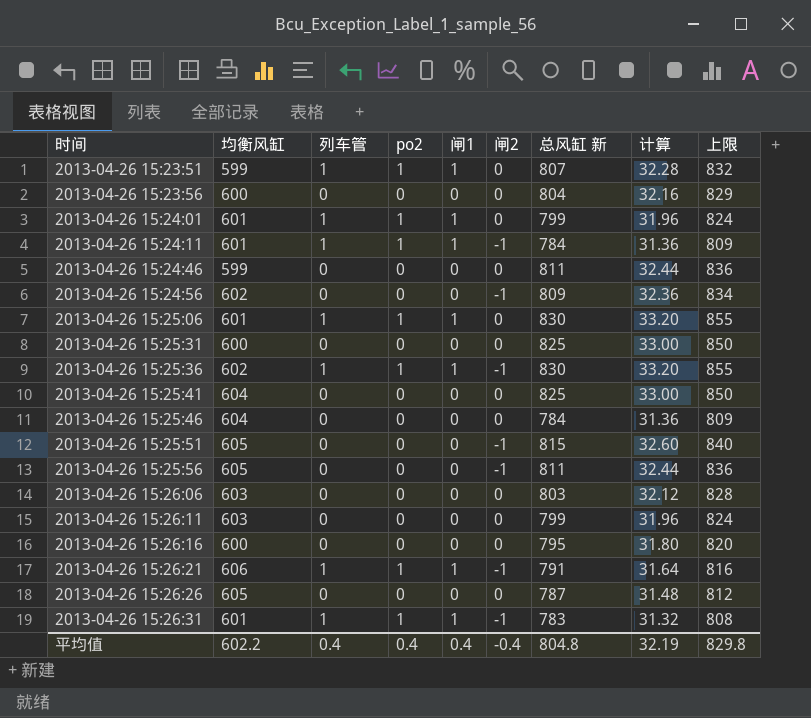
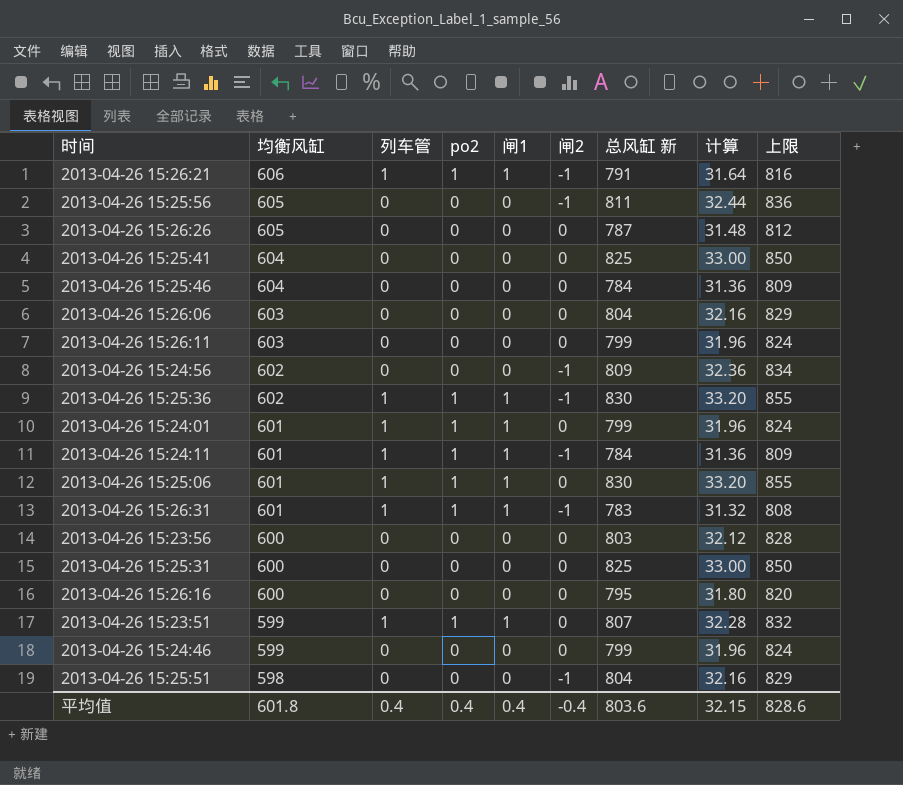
row order: 时间 ascending -> 均衡风缸 descending
2013-04-26 15:26:06 | 总风缸 新: 803 -> 804
2013-04-26 15:26:06 | 计算: 32.12 -> 32.16
2013-04-26 15:26:06 | 上限: 828 -> 829
2013-04-26 15:23:56 | 总风缸 新: 804 -> 803
2013-04-26 15:23:56 | 计算: 32.16 -> 32.12
2013-04-26 15:23:56 | 上限: 829 -> 828
2013-04-26 15:24:46 | 总风缸 新: 811 -> 799
2013-04-26 15:24:46 | 计算: 32.44 -> 31.96
2013-04-26 15:24:46 | 上限: 836 -> 824
2013-04-26 15:25:51 | 均衡风缸: 605 -> 598
2013-04-26 15:25:51 | 总风缸 新: 815 -> 804
2013-04-26 15:25:51 | 计算: 32.60 -> 32.16
2013-04-26 15:25:51 | 上限: 840 -> 829
平均值 | 均衡风缸: 602.2 -> 601.8
平均值 | 总风缸 新: 804.8 -> 803.6
平均值 | 计算: 32.19 -> 32.15
平均值 | 上限: 829.8 -> 828.6

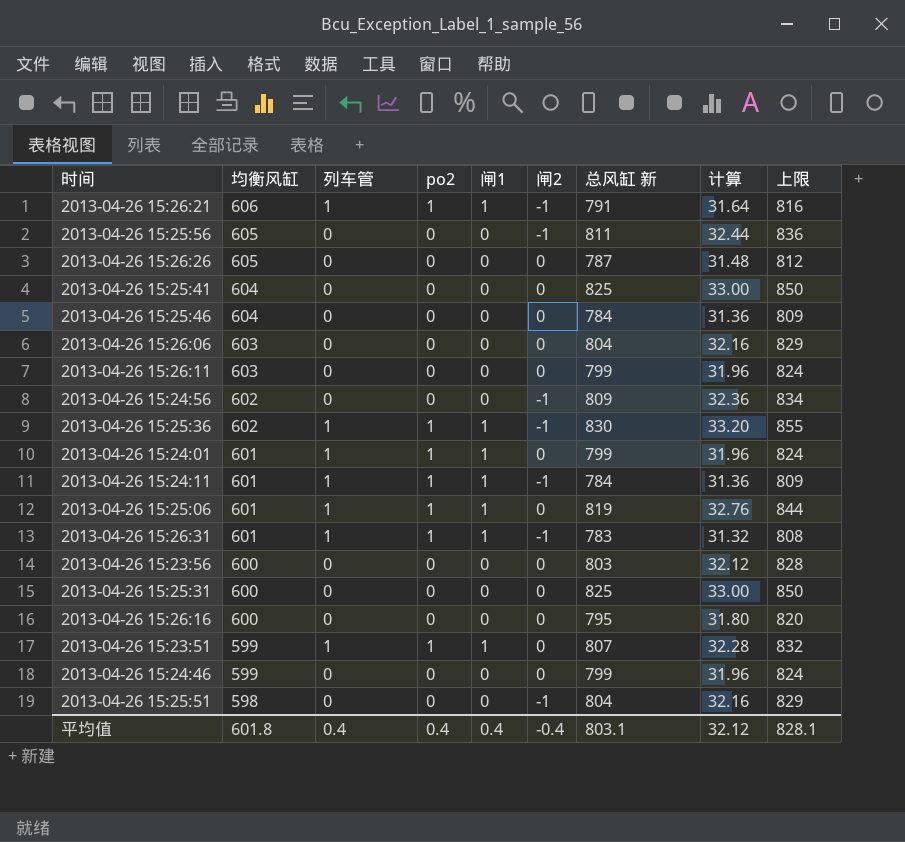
2013-04-26 15:25:06 | 总风缸 新: 830 -> 819
2013-04-26 15:25:06 | 计算: 33.20 -> 32.76
2013-04-26 15:25:06 | 上限: 855 -> 844
平均值 | 总风缸 新: 803.6 -> 803.1
平均值 | 计算: 32.15 -> 32.12
平均值 | 上限: 828.6 -> 828.1

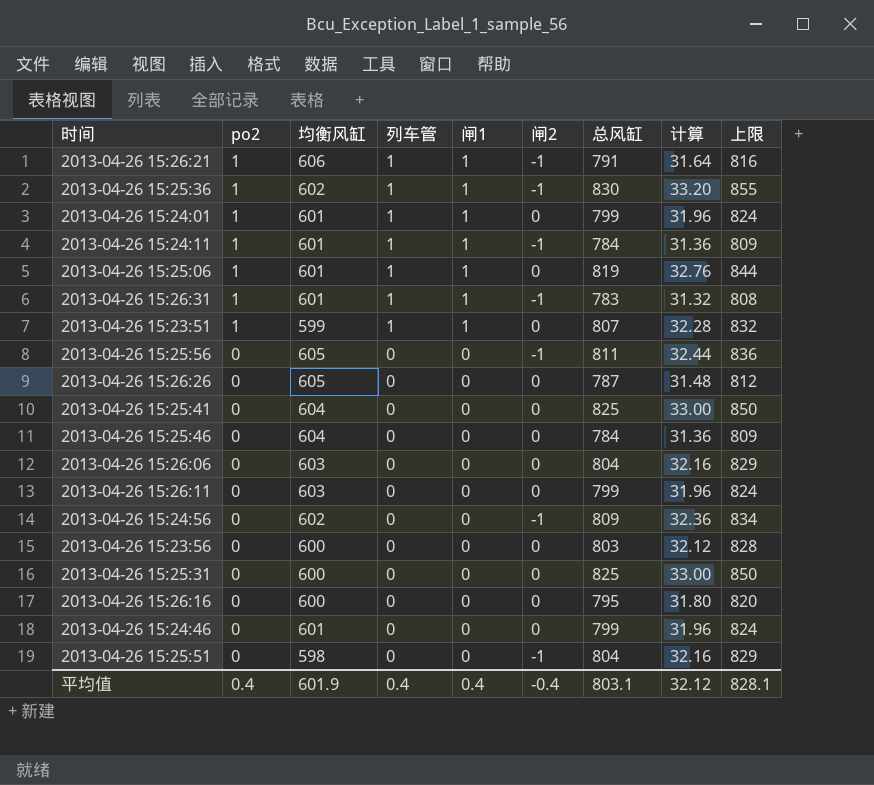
row order: 均衡风缸 descending -> po2 descending
column po2 | position: 4 -> 2
column name: 总风缸 新 -> 总风缸
2013-04-26 15:24:46 | 均衡风缸: 599 -> 601
平均值 | 均衡风缸: 601.8 -> 601.9

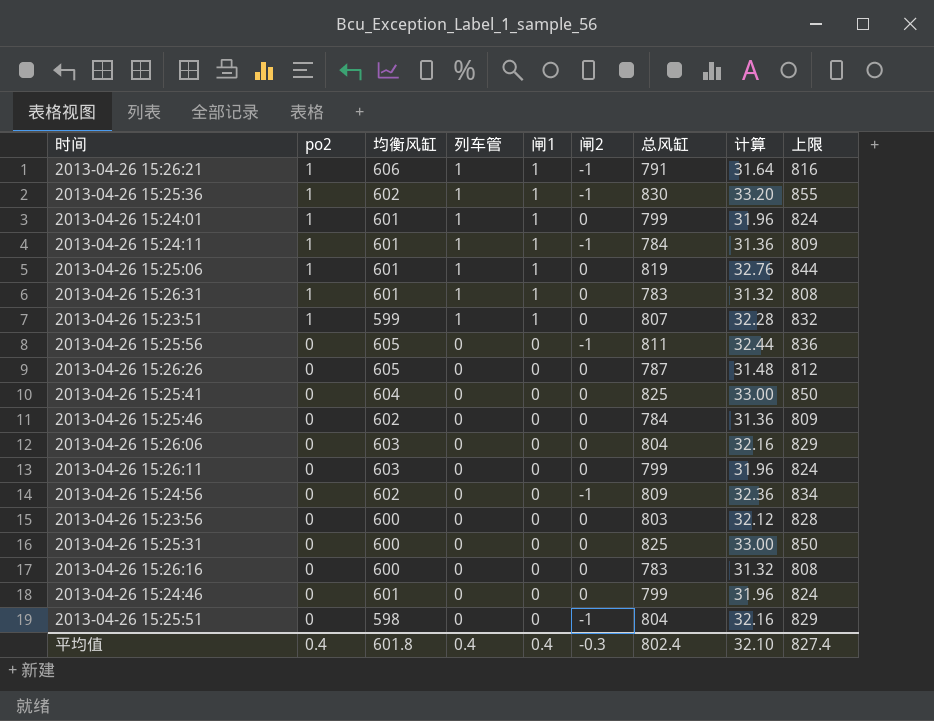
2013-04-26 15:26:31 | 闸2: -1 -> 0
2013-04-26 15:25:46 | 均衡风缸: 604 -> 602
2013-04-26 15:26:16 | 总风缸: 795 -> 783
2013-04-26 15:26:16 | 计算: 31.80 -> 31.32
2013-04-26 15:26:16 | 上限: 820 -> 808
平均值 | 均衡风缸: 601.9 -> 601.8
平均值 | 闸2: -0.4 -> -0.3
平均值 | 总风缸: 803.1 -> 802.4
平均值 | 计算: 32.12 -> 32.10
平均值 | 上限: 828.1 -> 827.4

